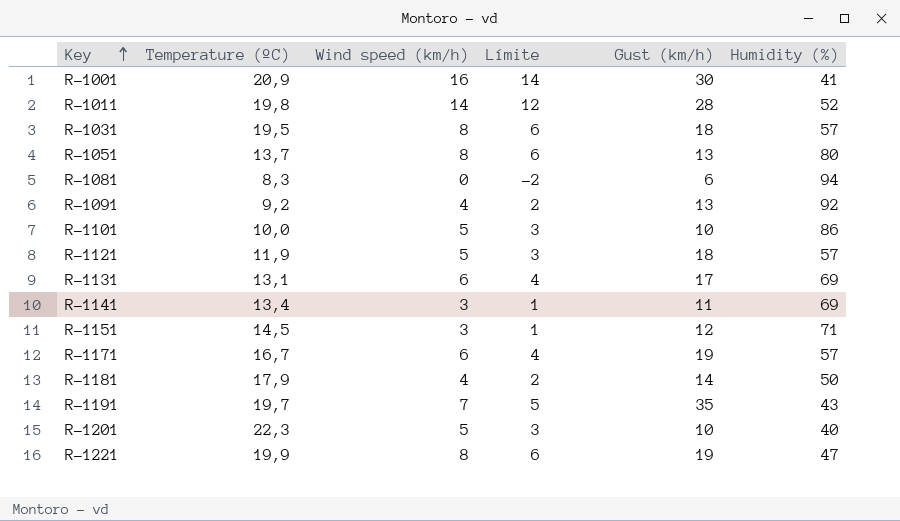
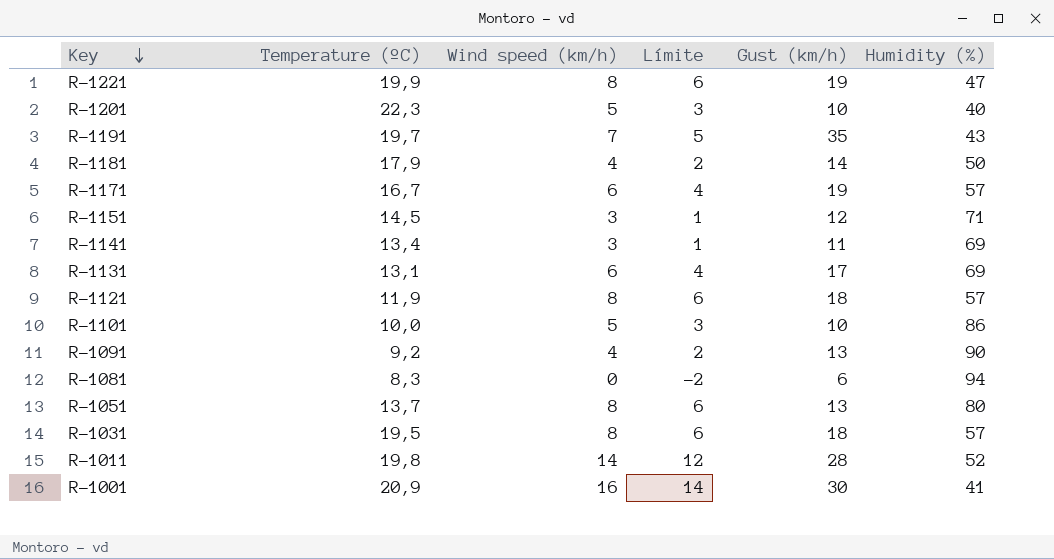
row order: Key ascending -> Key descending
R-1121 | Wind speed (km/h): 5 -> 8
R-1121 | Límite: 3 -> 6
R-1091 | Humidity (%): 92 -> 90

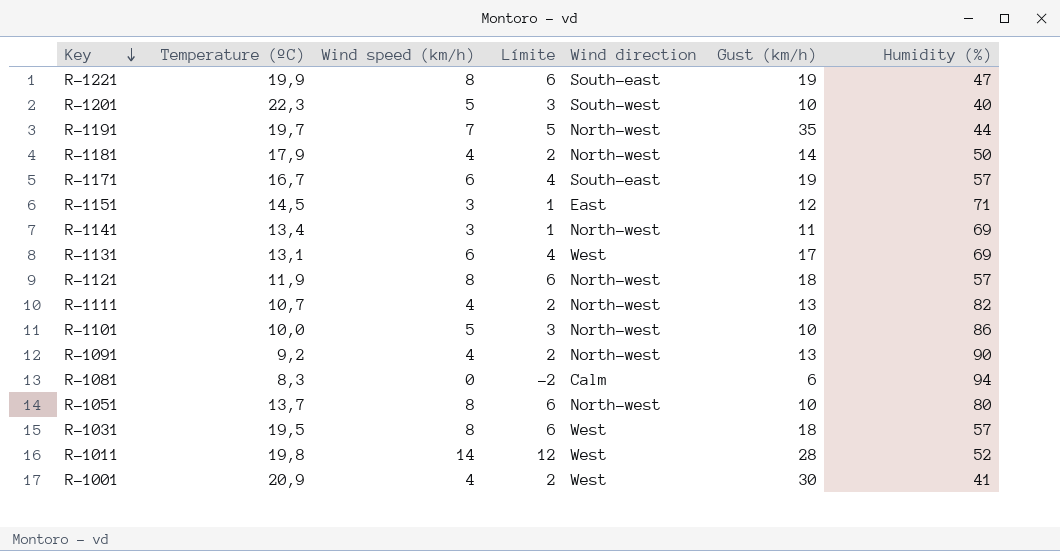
column Wind direction | position: none -> 5
R-1191 | Humidity (%): 43 -> 44
row R-1111: none -> 10,7 | 4 | 2 | North-west | 13 | 82
R-1051 | Gust (km/h): 13 -> 10
R-1001 | Wind speed (km/h): 16 -> 4
R-1001 | Límite: 14 -> 2

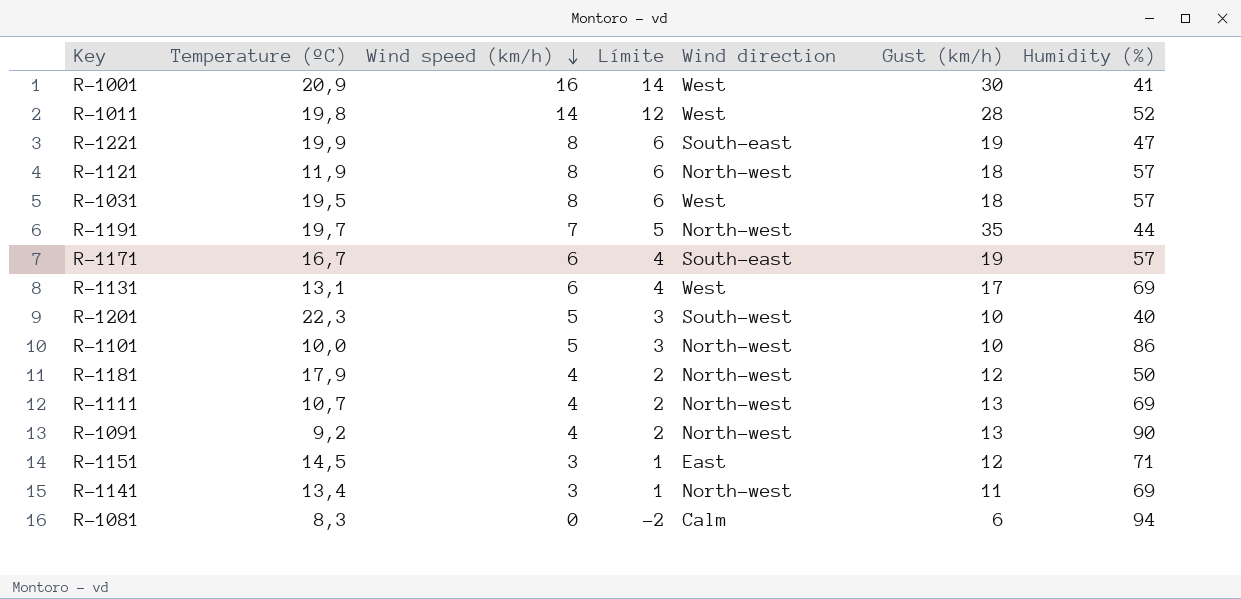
row order: Key descending -> Wind speed (km/h) descending
row R-1051: 13,7 | 8 | 6 | North-west | 10 | 80 -> none
R-1001 | Wind speed (km/h): 4 -> 16
R-1001 | Límite: 2 -> 14
R-1181 | Gust (km/h): 14 -> 12
R-1111 | Humidity (%): 82 -> 69

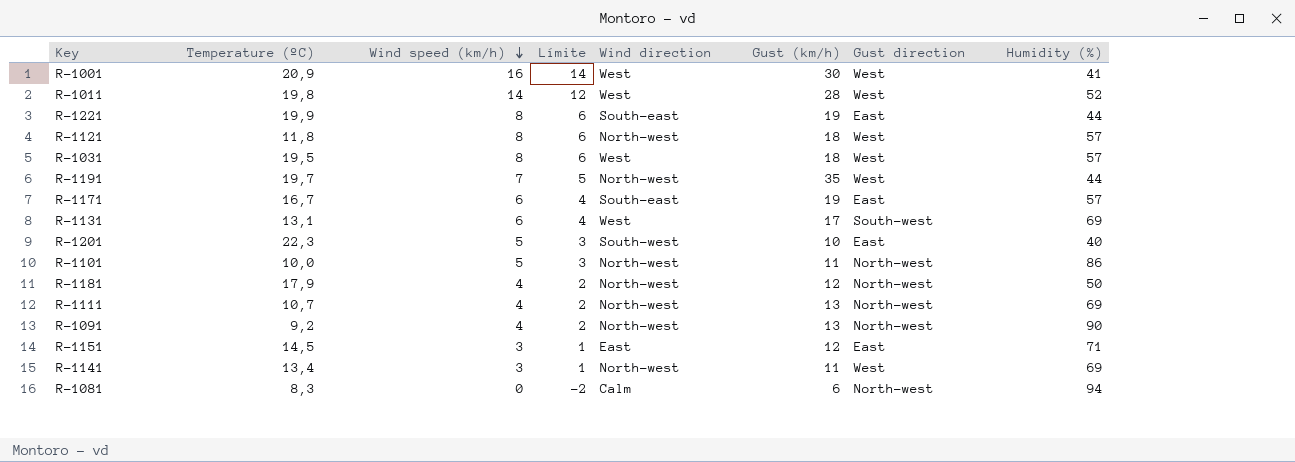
column Gust direction | position: none -> 7
R-1221 | Humidity (%): 47 -> 44
R-1121 | Temperature (ºC): 11,9 -> 11,8
R-1101 | Gust (km/h): 10 -> 11

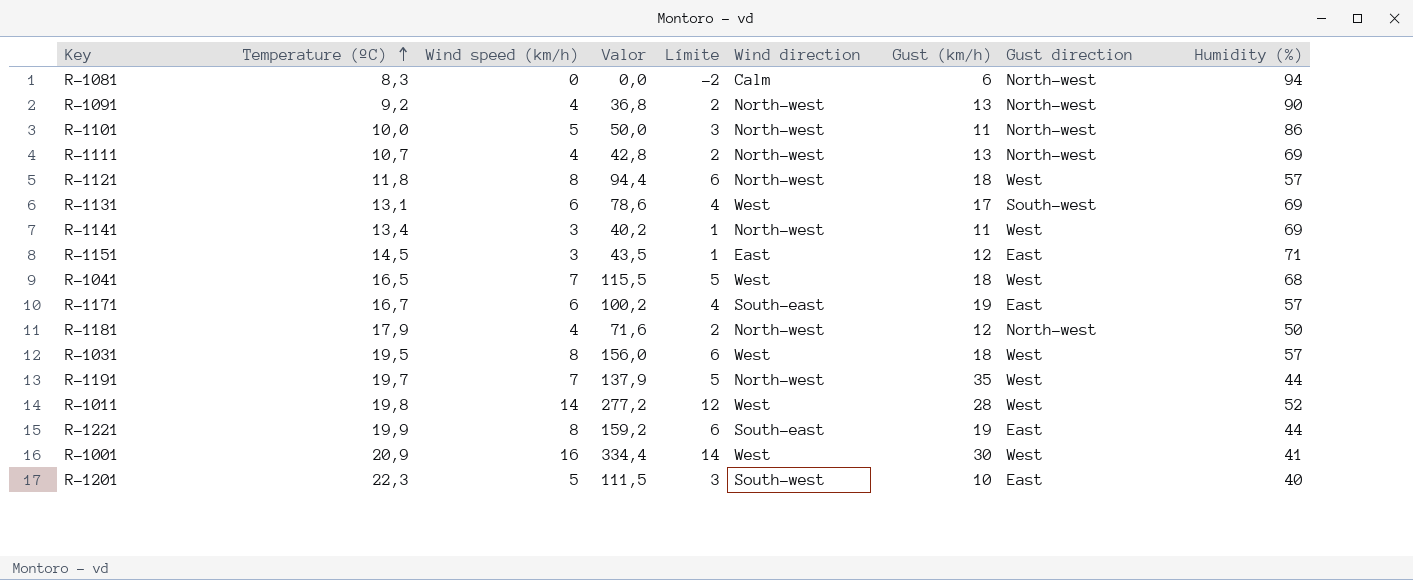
row order: Wind speed (km/h) descending -> Temperature (ºC) ascending
column Valor | formula: none -> [Temperature (ºC)] * [Wind speed (km/h)]
row R-1041: none -> 16,5 | 7 | 115,5 | 5 | West | 18 | West | 68

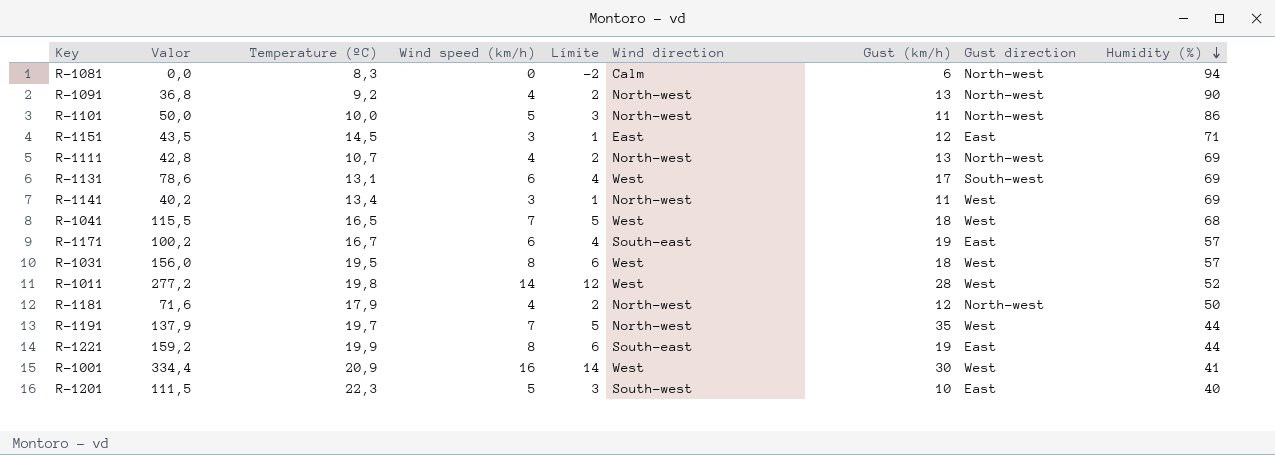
row order: Temperature (ºC) ascending -> Humidity (%) descending
column Valor | position: 4 -> 2
row R-1121: 11,8 | 8 | 94,4 | 6 | North-west | 18 | West | 57 -> none

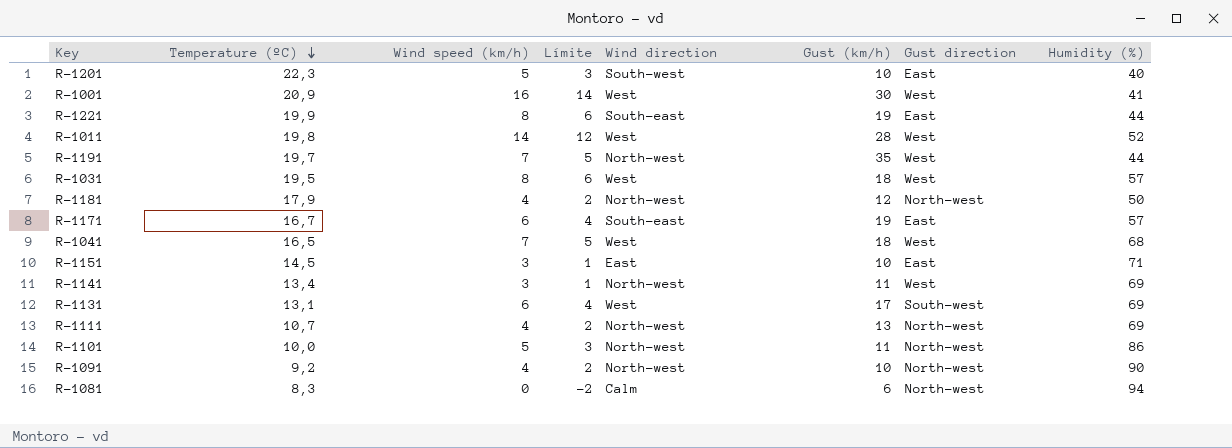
row order: Humidity (%) descending -> Temperature (ºC) descending
column Valor | formula: [Temperature (ºC)] * [Wind speed (km/h)] -> none
R-1151 | Gust (km/h): 12 -> 10
R-1091 | Gust (km/h): 13 -> 10

